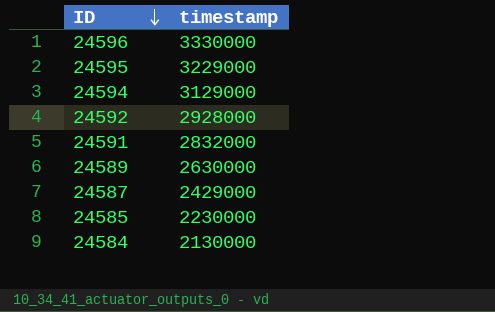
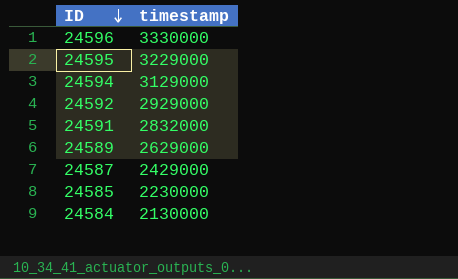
24592 | timestamp: 2928000 -> 2929000
24589 | timestamp: 2630000 -> 2629000

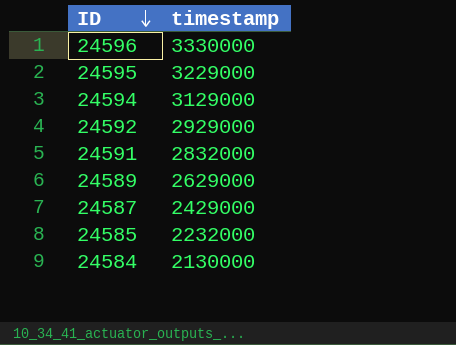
24585 | timestamp: 2230000 -> 2232000

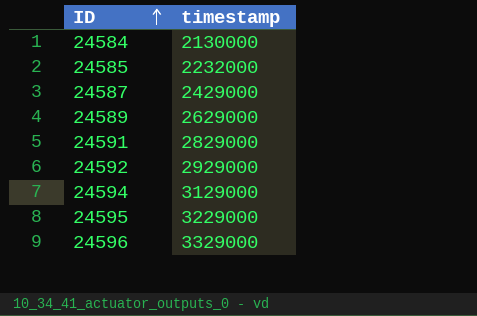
row order: ID descending -> ID ascending
24591 | timestamp: 2832000 -> 2829000
24596 | timestamp: 3330000 -> 3329000

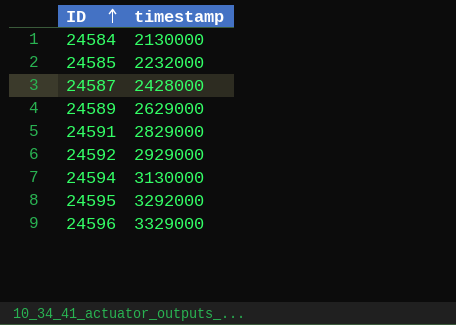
24587 | timestamp: 2429000 -> 2428000
24594 | timestamp: 3129000 -> 3130000
24595 | timestamp: 3229000 -> 3292000

